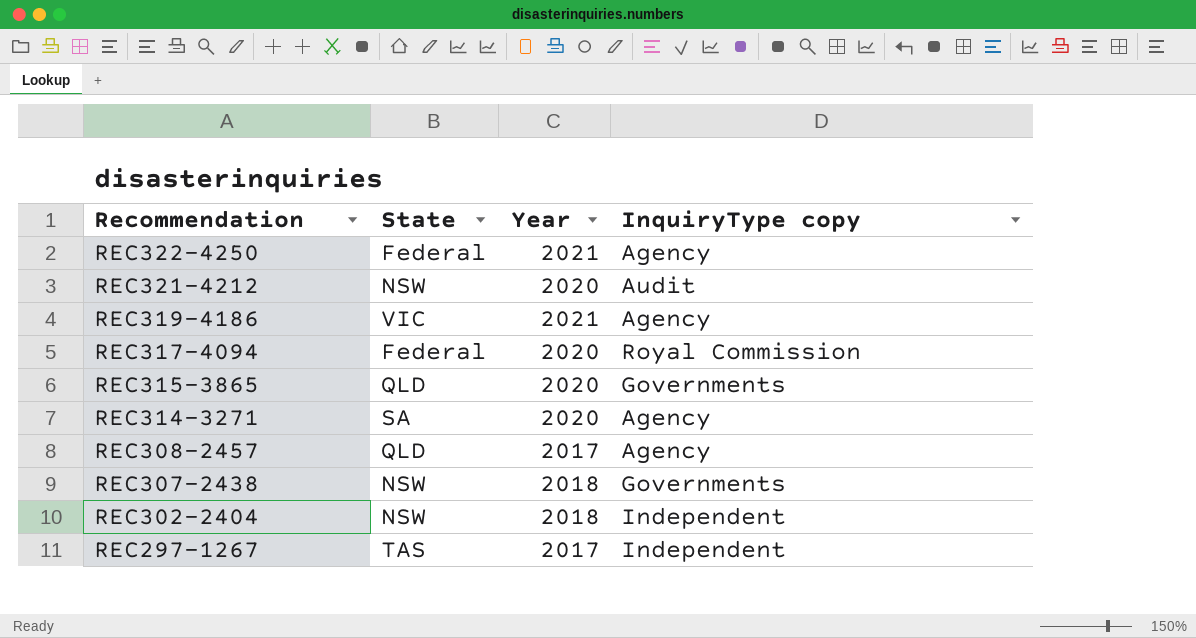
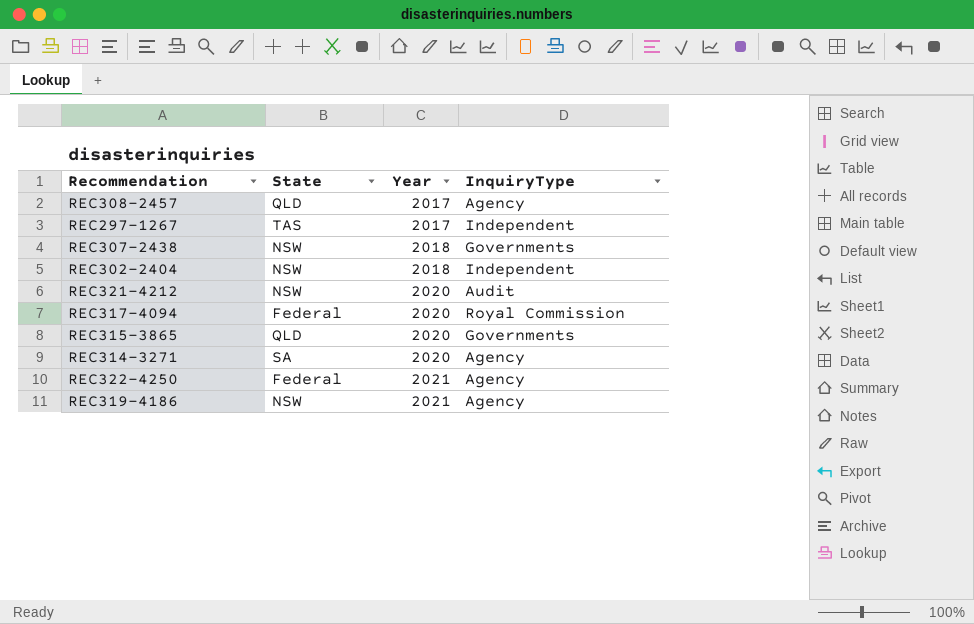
row order: Recommendation descending -> Year ascending
column name: InquiryType copy -> InquiryType
REC319-4186 | State: VIC -> NSW

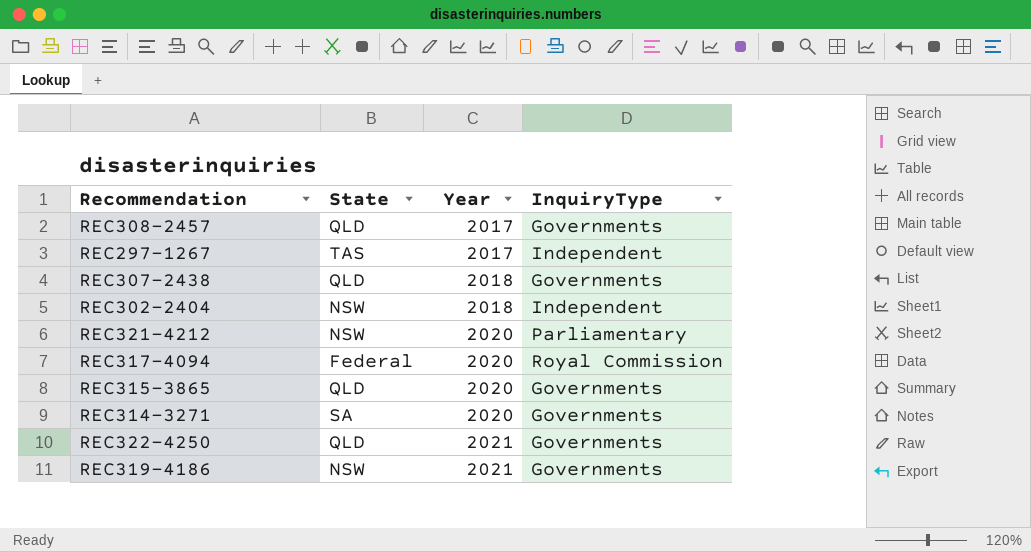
REC308-2457 | InquiryType: Agency -> Governments
REC307-2438 | State: NSW -> QLD
REC321-4212 | InquiryType: Audit -> Parliamentary
REC314-3271 | InquiryType: Agency -> Governments
REC322-4250 | State: Federal -> QLD
REC322-4250 | InquiryType: Agency -> Governments
REC319-4186 | InquiryType: Agency -> Governments

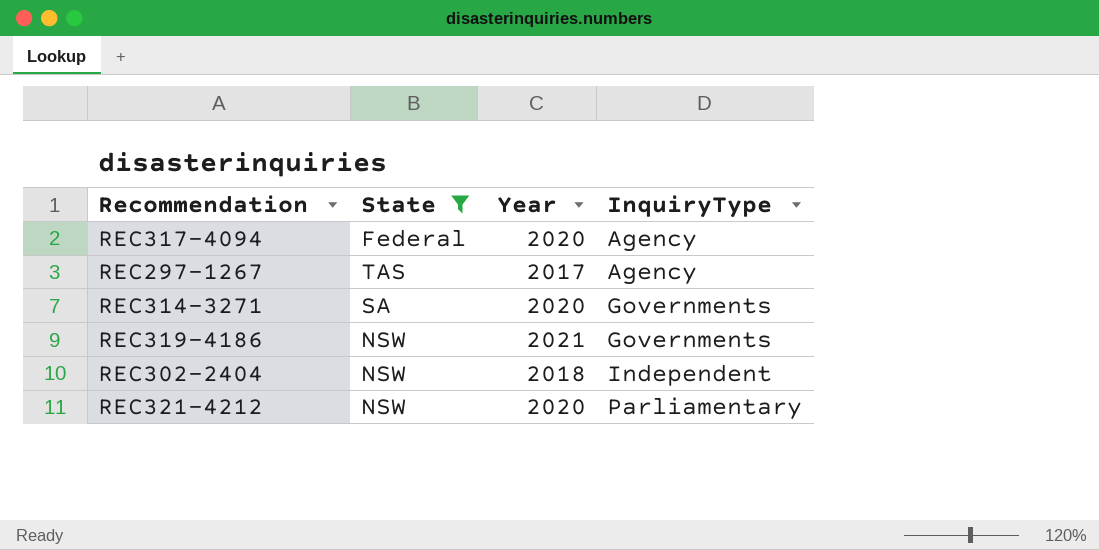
filter: none -> State != QLD
row order: Year ascending -> InquiryType ascending
REC317-4094 | InquiryType: Royal Commission -> Agency
REC297-1267 | InquiryType: Independent -> Agency

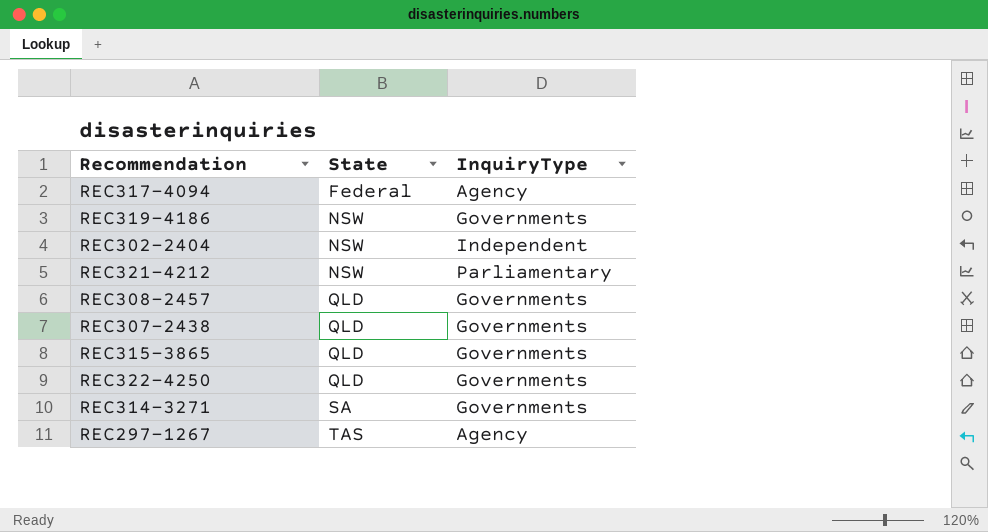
filter: State != QLD -> none
row order: InquiryType ascending -> State ascending
column Year | position: 3 -> none

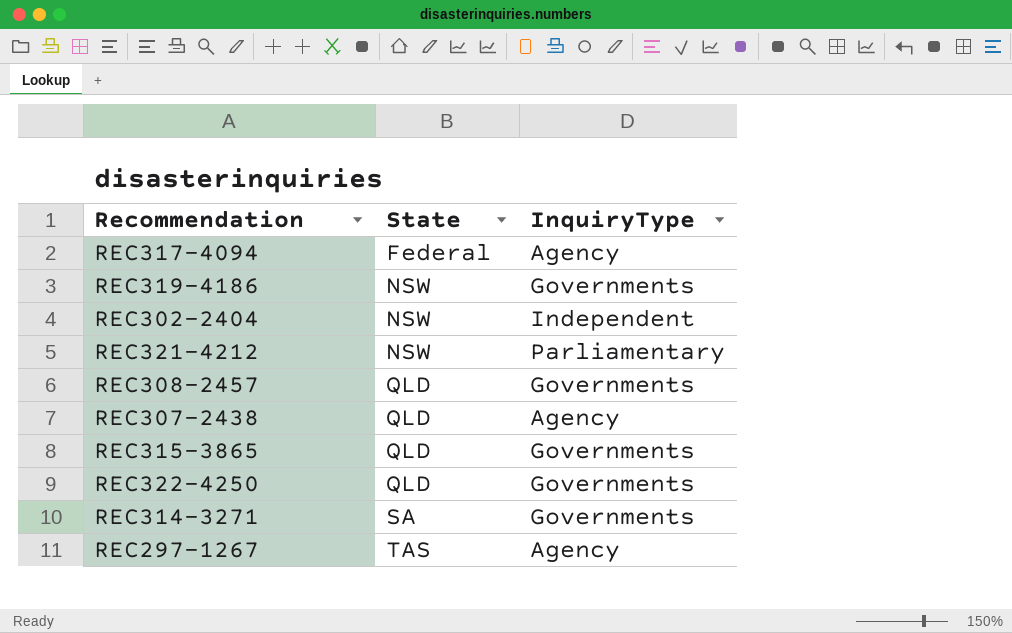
REC307-2438 | InquiryType: Governments -> Agency

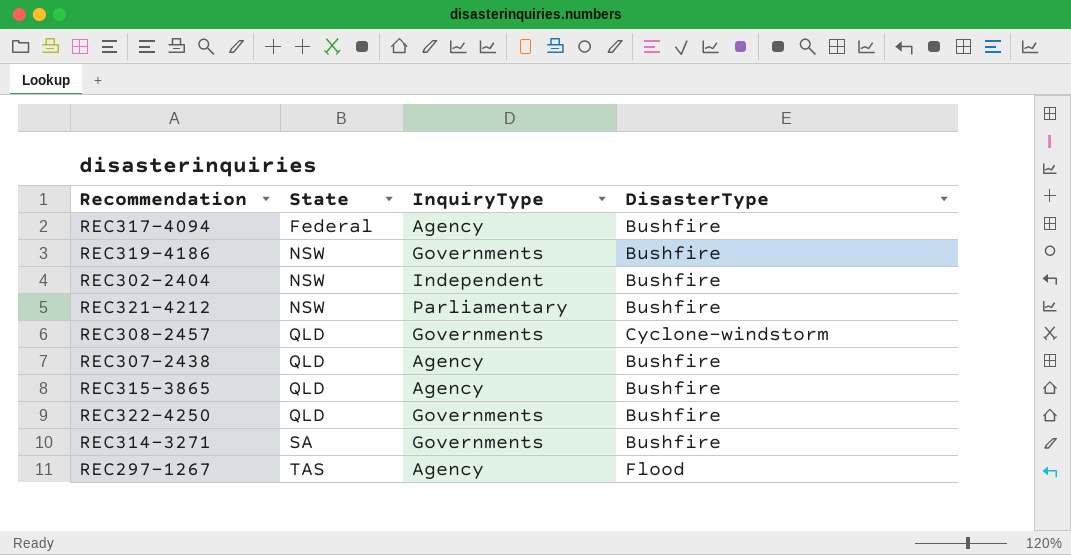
column DisasterType | position: none -> 4
REC315-3865 | InquiryType: Governments -> Agency

